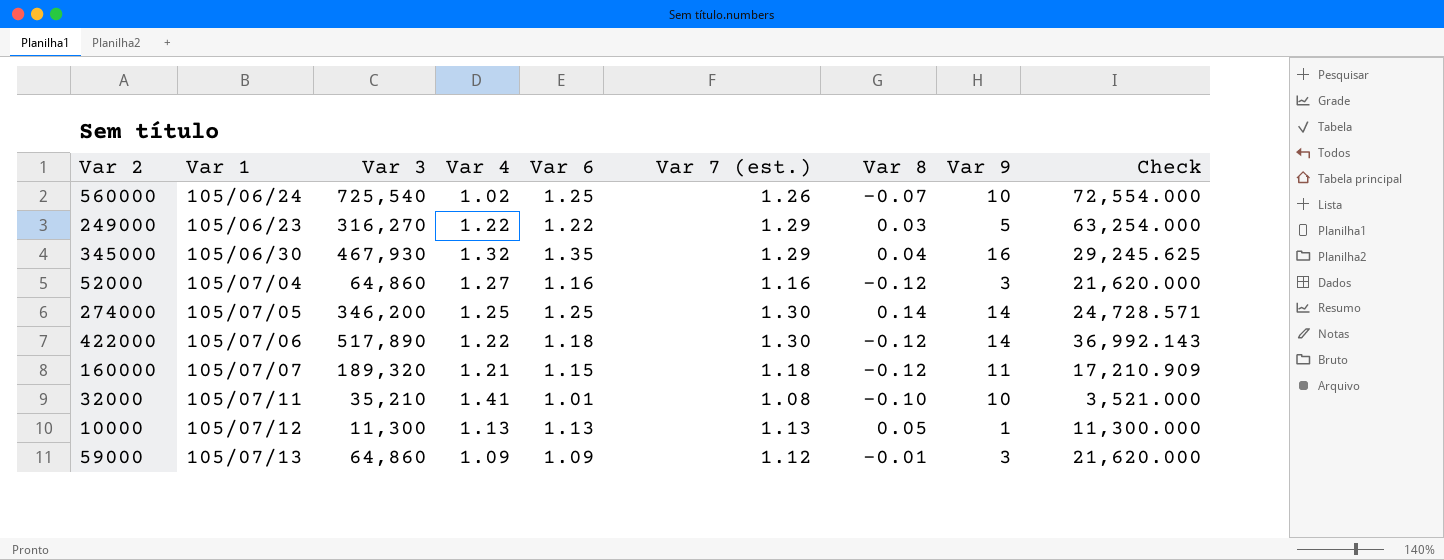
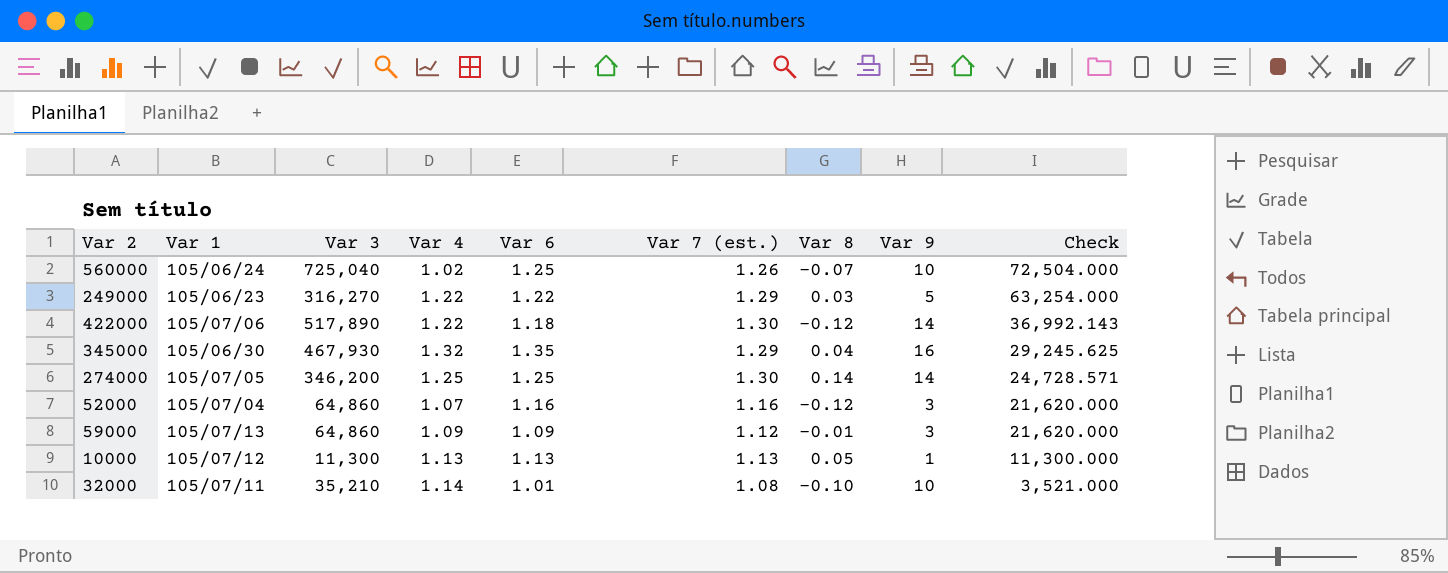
row order: none -> Check descending
row 160000: 105/07/07 | 189,320 | 1.21 | 1.15 | 1.18 | -0.12 | 11 | 17,210.909 -> none
560000 | Var 3: 725,540 -> 725,040
560000 | Check: 72,554.000 -> 72,504.000
52000 | Var 4: 1.27 -> 1.07
32000 | Var 4: 1.41 -> 1.14

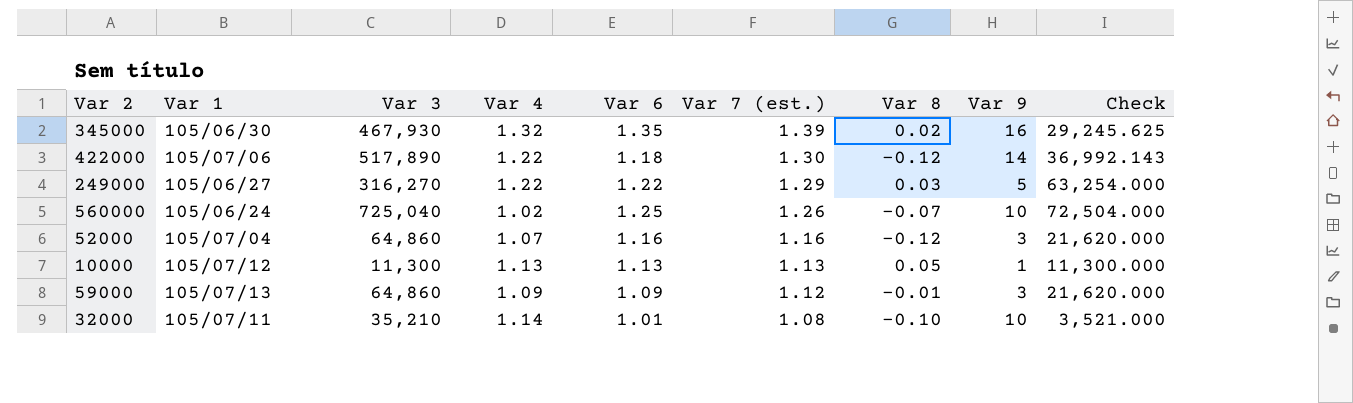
row order: Check descending -> Var 7 (est.) descending
row 274000: 105/07/05 | 346,200 | 1.25 | 1.25 | 1.30 | 0.14 | 14 | 24,728.571 -> none
345000 | Var 7 (est.): 1.29 -> 1.39
345000 | Var 8: 0.04 -> 0.02
249000 | Var 1: 105/06/23 -> 105/06/27

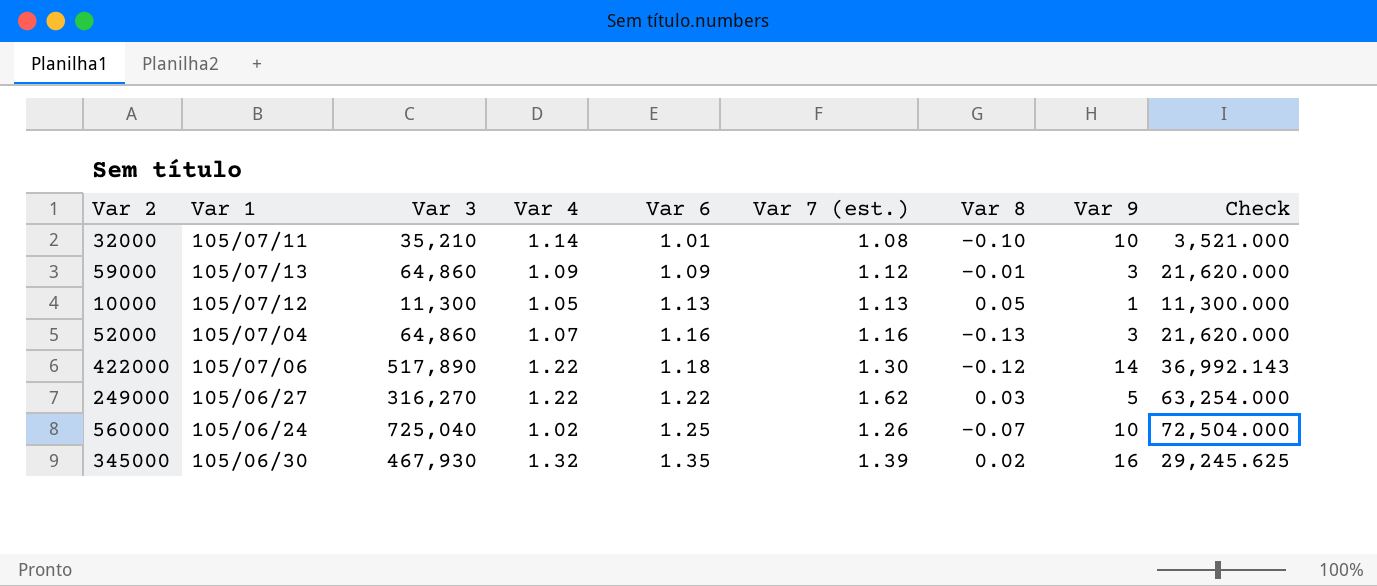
row order: Var 7 (est.) descending -> Var 6 ascending
10000 | Var 4: 1.13 -> 1.05
52000 | Var 8: -0.12 -> -0.13
249000 | Var 7 (est.): 1.29 -> 1.62

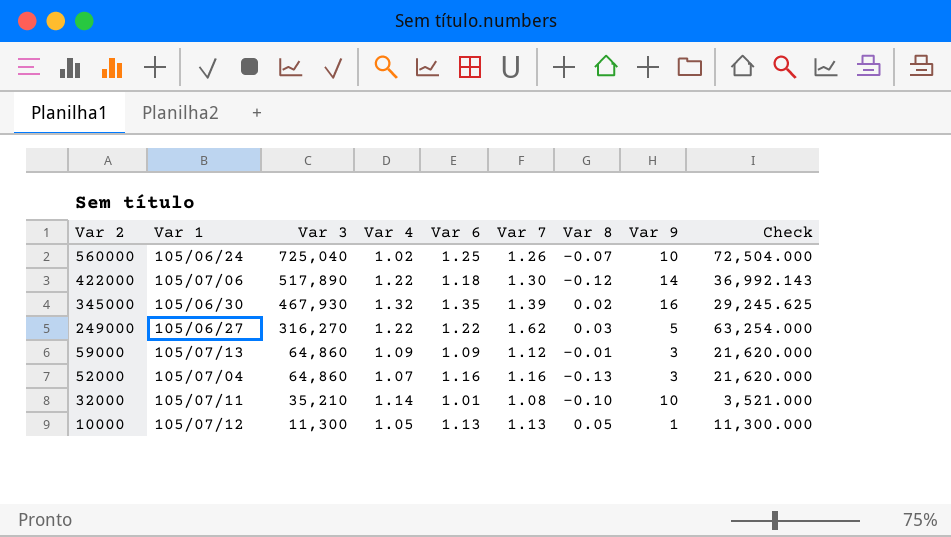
row order: Var 6 ascending -> Var 2 descending
column name: Var 7 (est.) -> Var 7

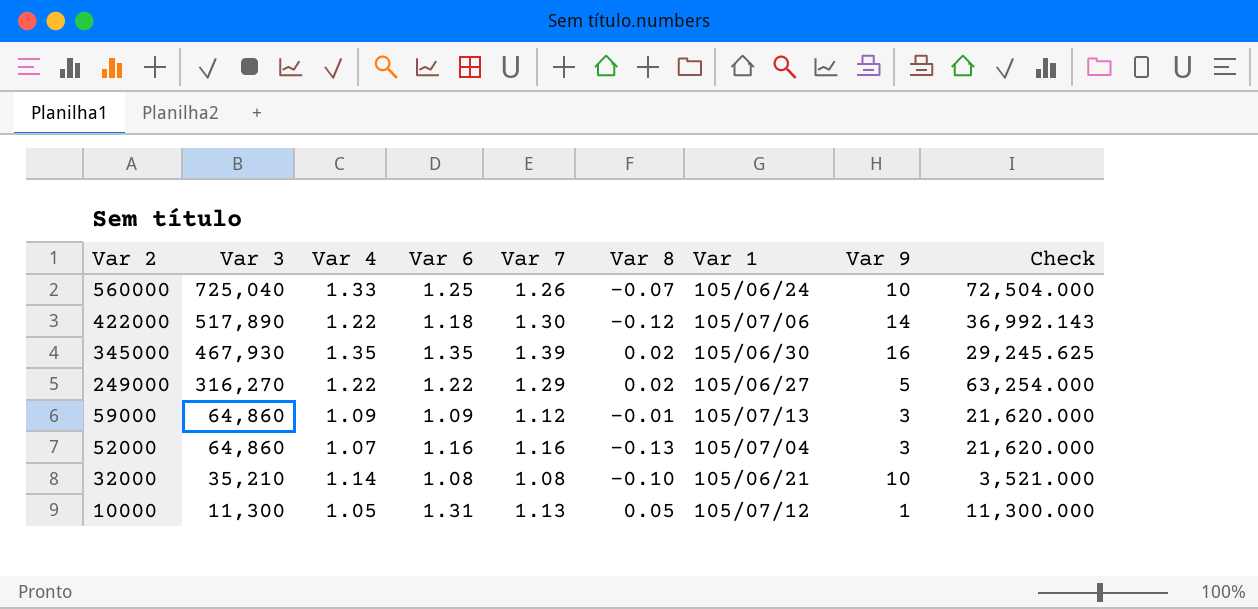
column Var 1 | position: 2 -> 7
560000 | Var 4: 1.02 -> 1.33
345000 | Var 4: 1.32 -> 1.35
249000 | Var 7: 1.62 -> 1.29
249000 | Var 8: 0.03 -> 0.02
32000 | Var 6: 1.01 -> 1.08
32000 | Var 1: 105/07/11 -> 105/06/21
10000 | Var 6: 1.13 -> 1.31

